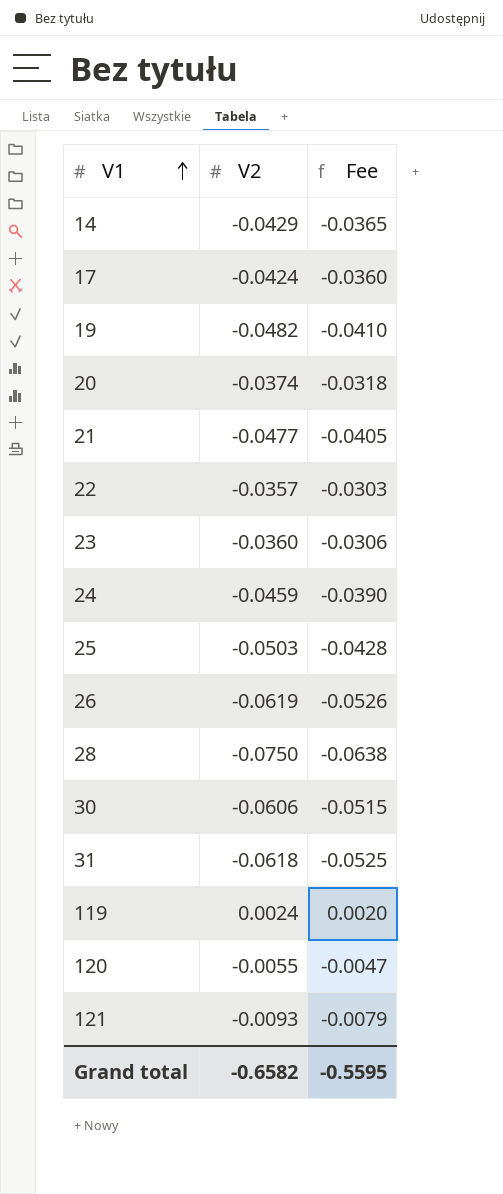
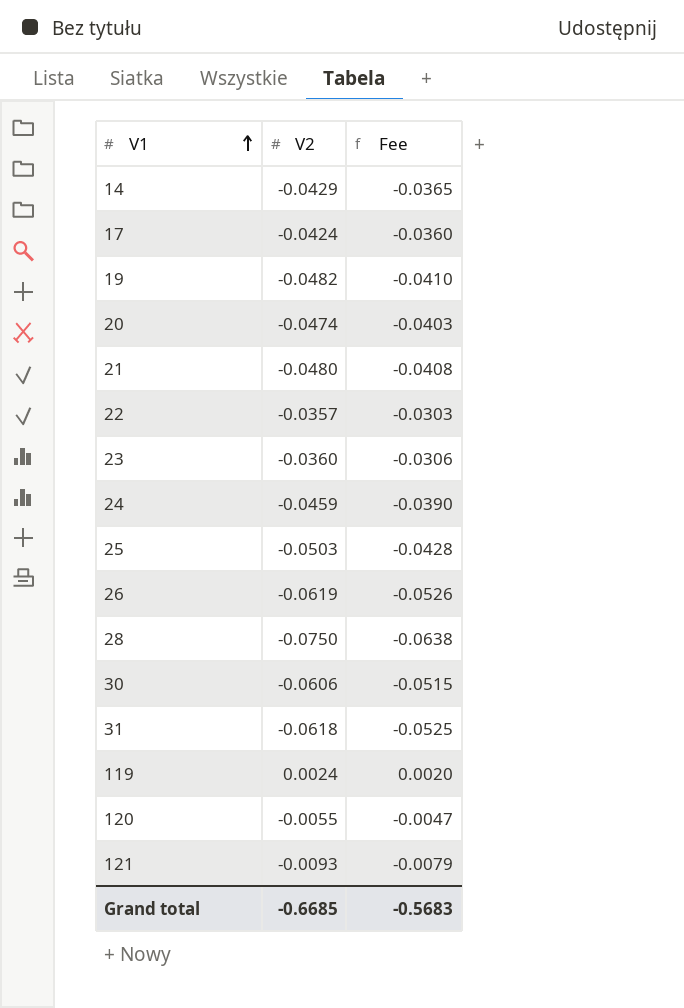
20 | V2: -0.0374 -> -0.0474
20 | Fee: -0.0318 -> -0.0403
21 | V2: -0.0477 -> -0.0480
21 | Fee: -0.0405 -> -0.0408
Grand total | V2: -0.6582 -> -0.6685
Grand total | Fee: -0.5595 -> -0.5683

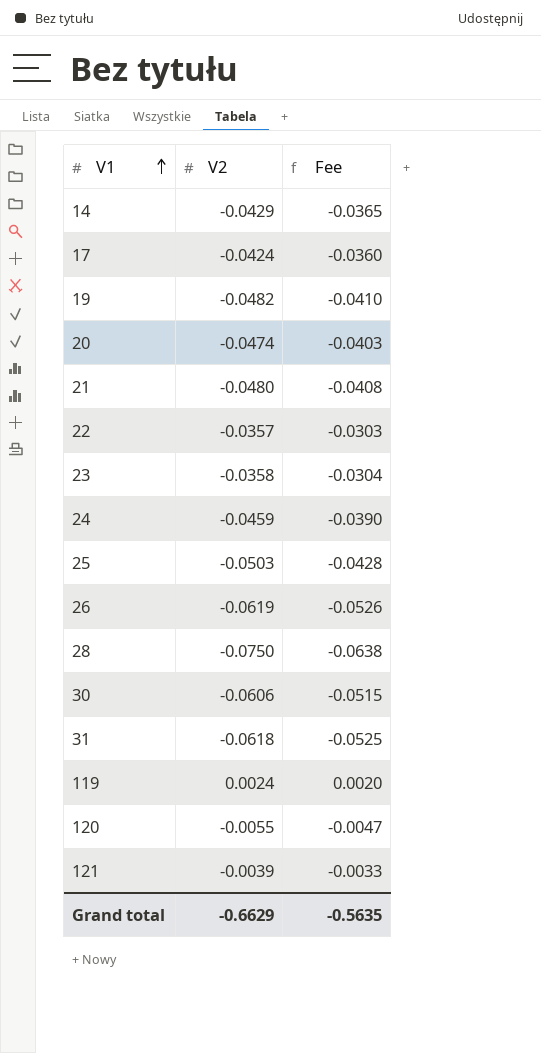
23 | V2: -0.0360 -> -0.0358
23 | Fee: -0.0306 -> -0.0304
121 | V2: -0.0093 -> -0.0039
121 | Fee: -0.0079 -> -0.0033
Grand total | V2: -0.6685 -> -0.6629
Grand total | Fee: -0.5683 -> -0.5635

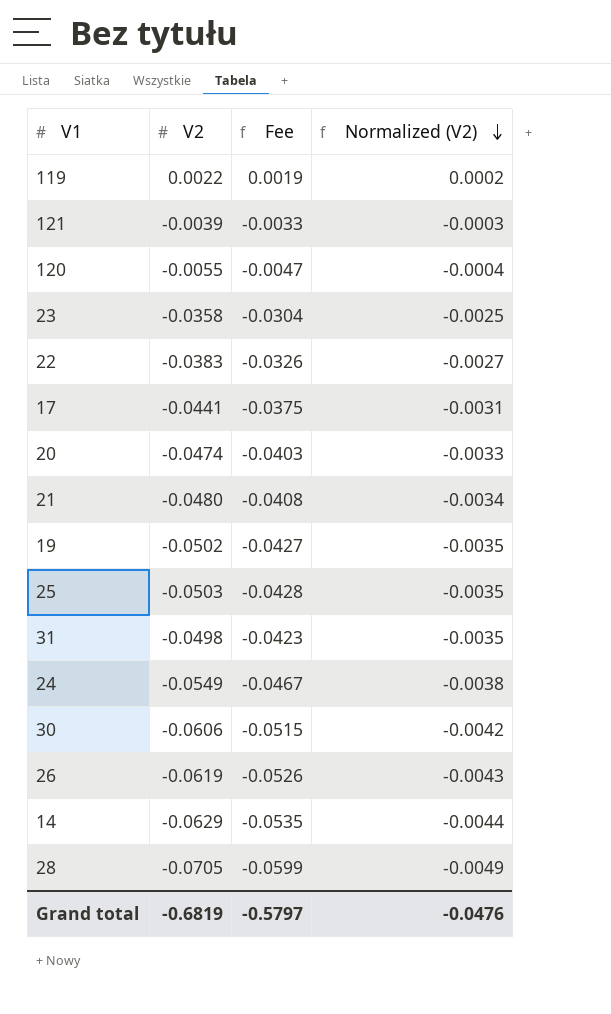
row order: V1 ascending -> Normalized (V2) descending
column Normalized (V2) | formula: none -> [V2] * 0.07
119 | V2: 0.0024 -> 0.0022
119 | Fee: 0.0020 -> 0.0019
22 | V2: -0.0357 -> -0.0383
22 | Fee: -0.0303 -> -0.0326
17 | V2: -0.0424 -> -0.0441
17 | Fee: -0.0360 -> -0.0375
19 | V2: -0.0482 -> -0.0502
19 | Fee: -0.0410 -> -0.0427
31 | V2: -0.0618 -> -0.0498
31 | Fee: -0.0525 -> -0.0423
24 | V2: -0.0459 -> -0.0549
24 | Fee: -0.0390 -> -0.0467
14 | V2: -0.0429 -> -0.0629
14 | Fee: -0.0365 -> -0.0535
28 | V2: -0.0750 -> -0.0705
28 | Fee: -0.0638 -> -0.0599
Grand total | V2: -0.6629 -> -0.6819
Grand total | Fee: -0.5635 -> -0.5797

